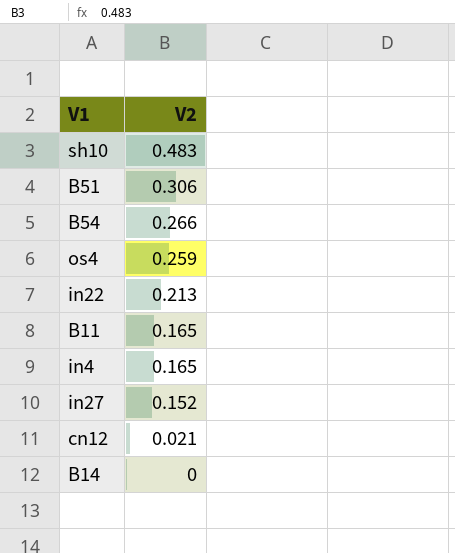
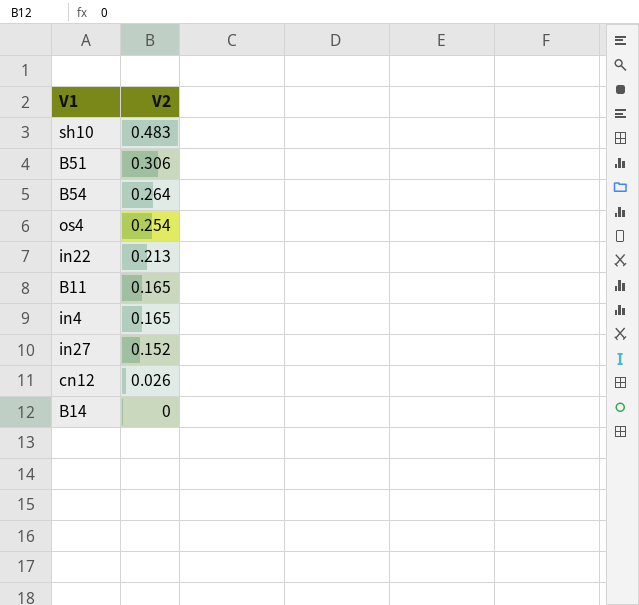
B54 | V2: 0.266 -> 0.264
os4 | V2: 0.259 -> 0.254
cn12 | V2: 0.021 -> 0.026

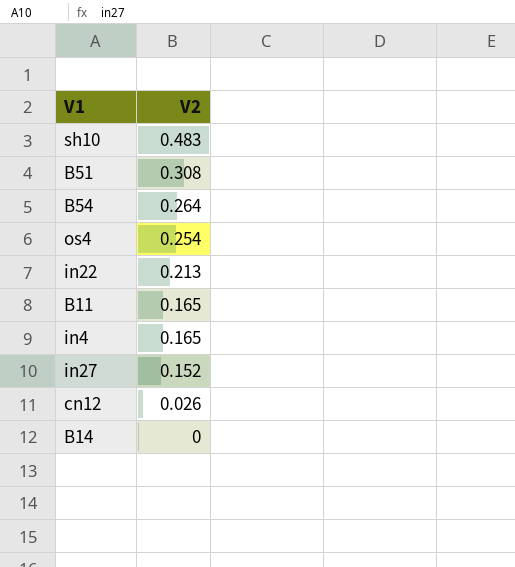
B51 | V2: 0.306 -> 0.308

